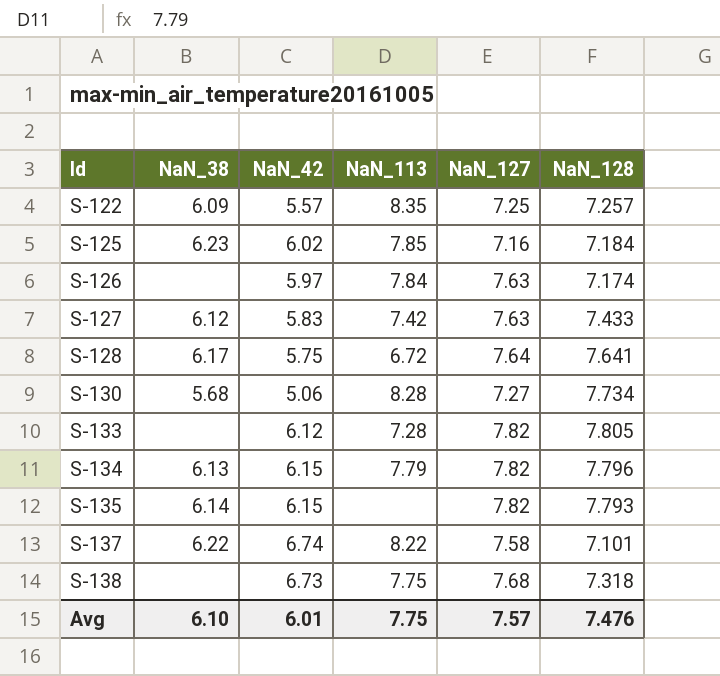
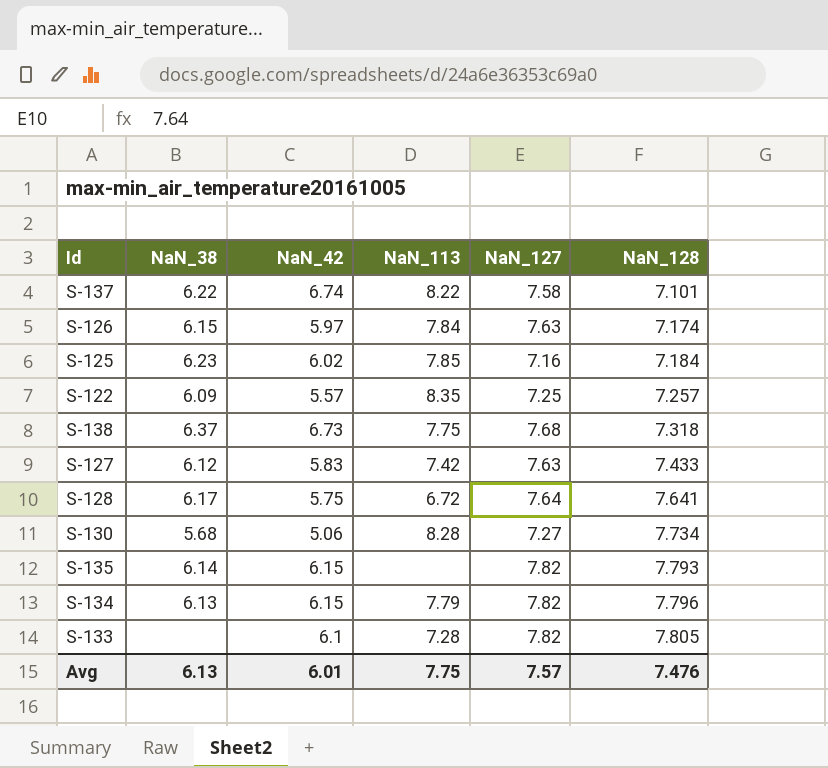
row order: Id ascending -> NaN_128 ascending
S-126 | NaN_38: none -> 6.15
S-138 | NaN_38: none -> 6.37
S-133 | NaN_42: 6.12 -> 6.1
Avg | NaN_38: 6.10 -> 6.13

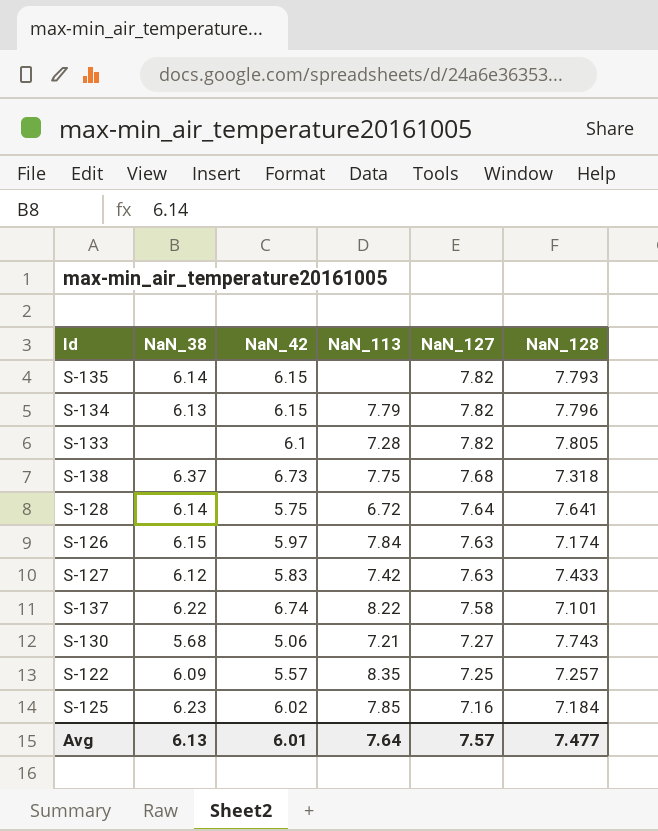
row order: NaN_128 ascending -> NaN_127 descending
S-128 | NaN_38: 6.17 -> 6.14
S-130 | NaN_113: 8.28 -> 7.21
S-130 | NaN_128: 7.734 -> 7.743
Avg | NaN_113: 7.75 -> 7.64
Avg | NaN_128: 7.476 -> 7.477

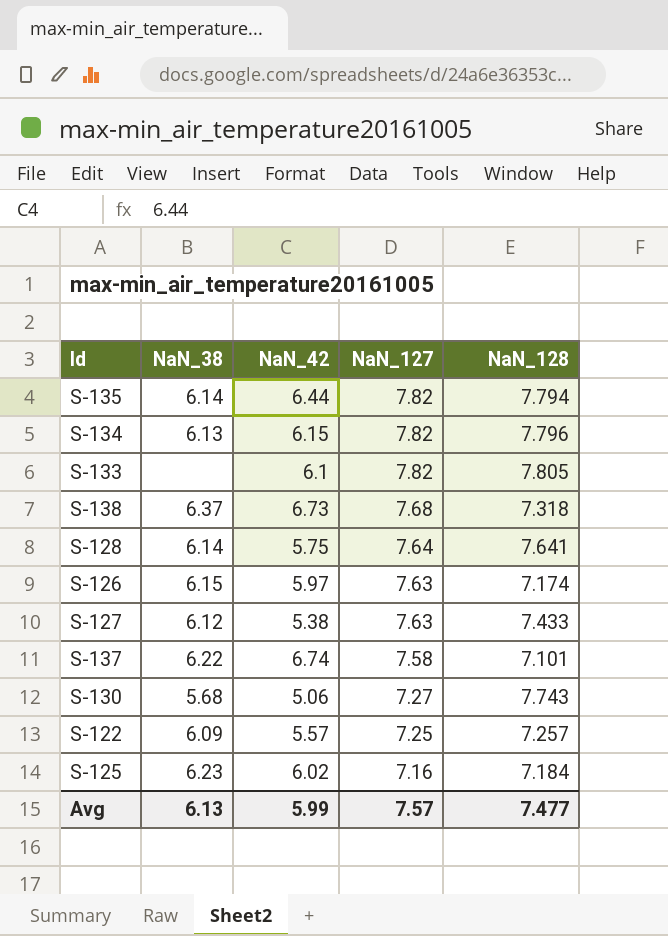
column NaN_113 | position: 4 -> none
S-135 | NaN_42: 6.15 -> 6.44
S-135 | NaN_128: 7.793 -> 7.794
S-127 | NaN_42: 5.83 -> 5.38
Avg | NaN_42: 6.01 -> 5.99

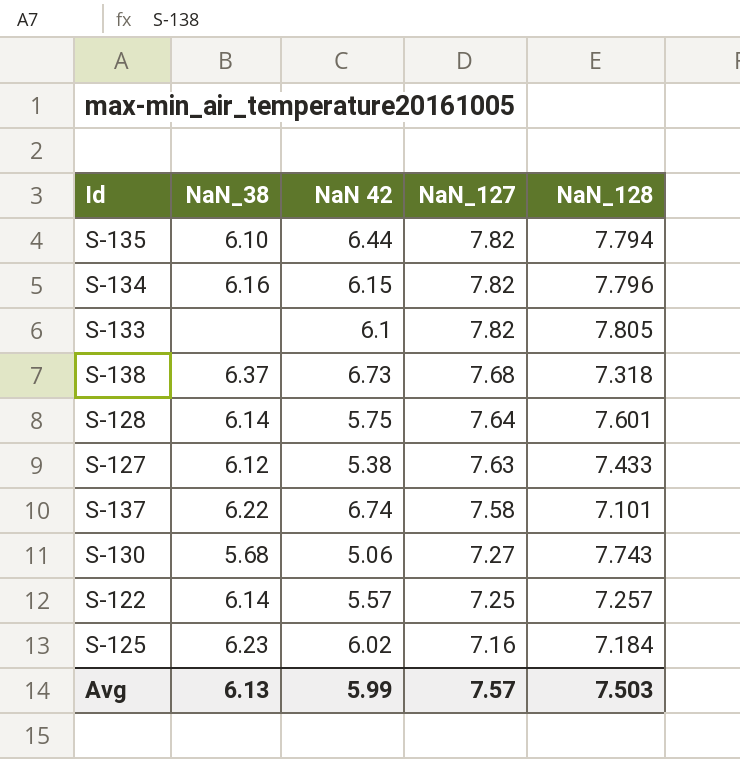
column name: NaN_42 -> NaN 42
row S-126: 6.15 | 5.97 | 7.63 | 7.174 -> none
S-135 | NaN_38: 6.14 -> 6.10
S-134 | NaN_38: 6.13 -> 6.16
S-128 | NaN_128: 7.641 -> 7.601
S-122 | NaN_38: 6.09 -> 6.14
Avg | NaN_128: 7.477 -> 7.503

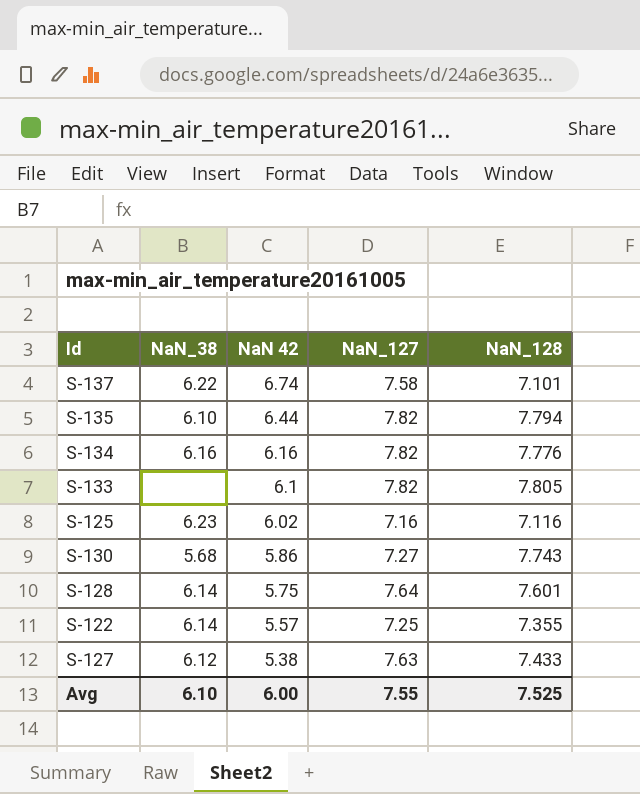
row order: NaN_127 descending -> NaN 42 descending
row S-138: 6.37 | 6.73 | 7.68 | 7.318 -> none
S-134 | NaN 42: 6.15 -> 6.16
S-134 | NaN_128: 7.796 -> 7.776
S-125 | NaN_128: 7.184 -> 7.116
S-130 | NaN 42: 5.06 -> 5.86
S-122 | NaN_128: 7.257 -> 7.355
Avg | NaN_38: 6.13 -> 6.10
Avg | NaN 42: 5.99 -> 6.00
Avg | NaN_127: 7.57 -> 7.55
Avg | NaN_128: 7.503 -> 7.525

